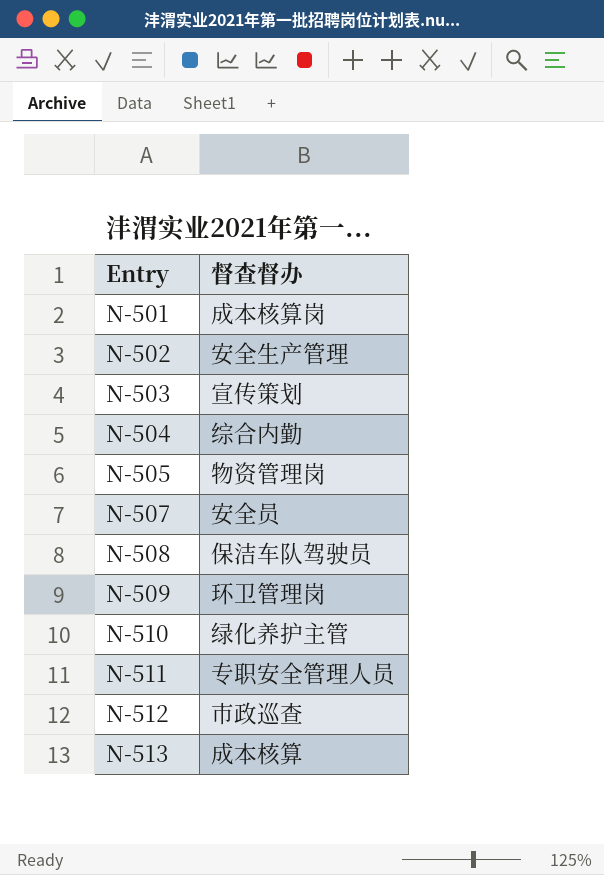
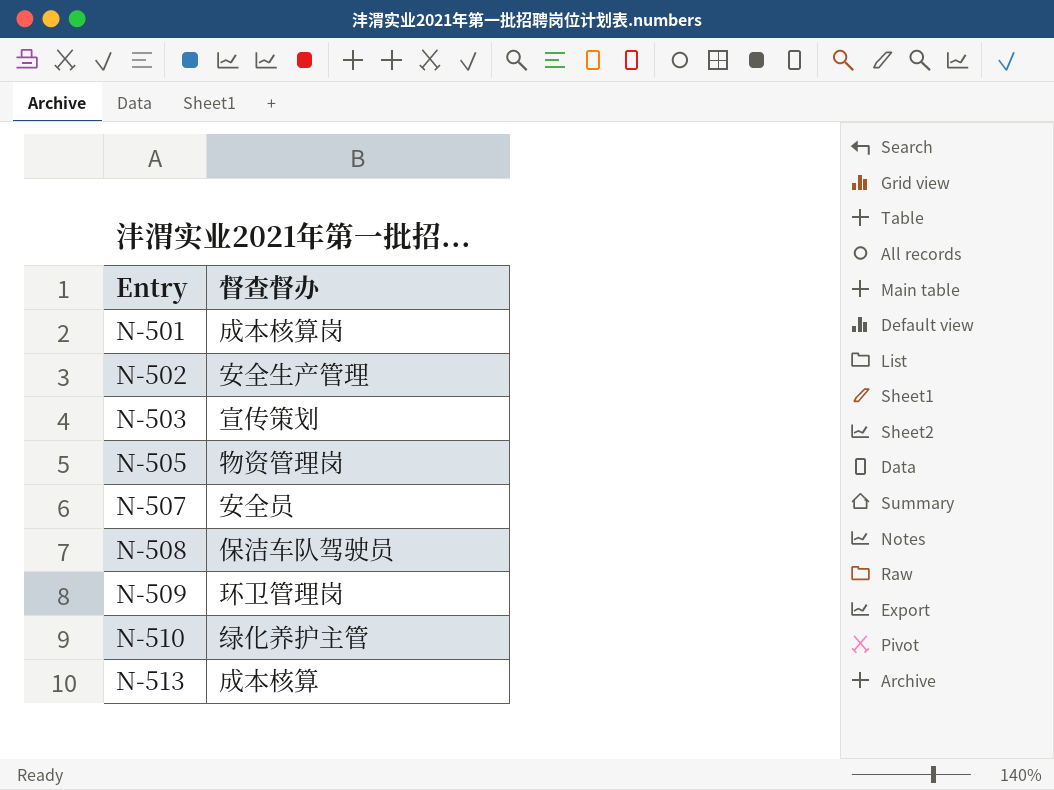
row N-504: 综合内勤 -> none
row N-511: 专职安全管理人员 -> none
row N-512: 市政巡查 -> none

